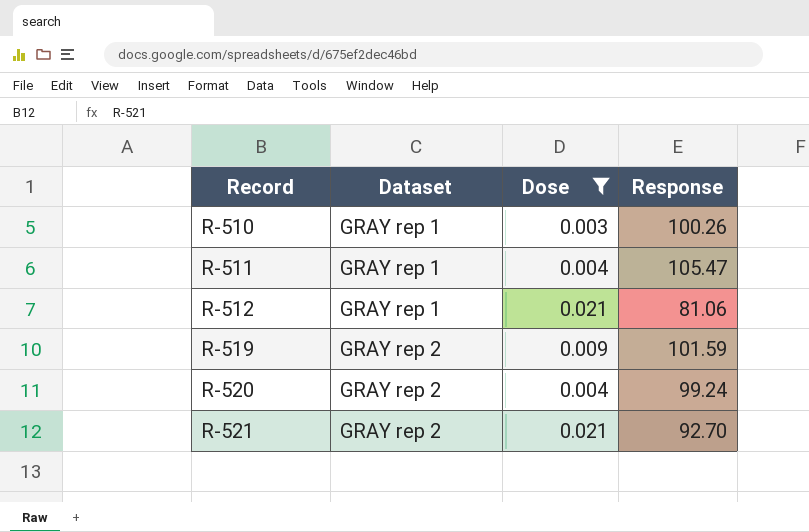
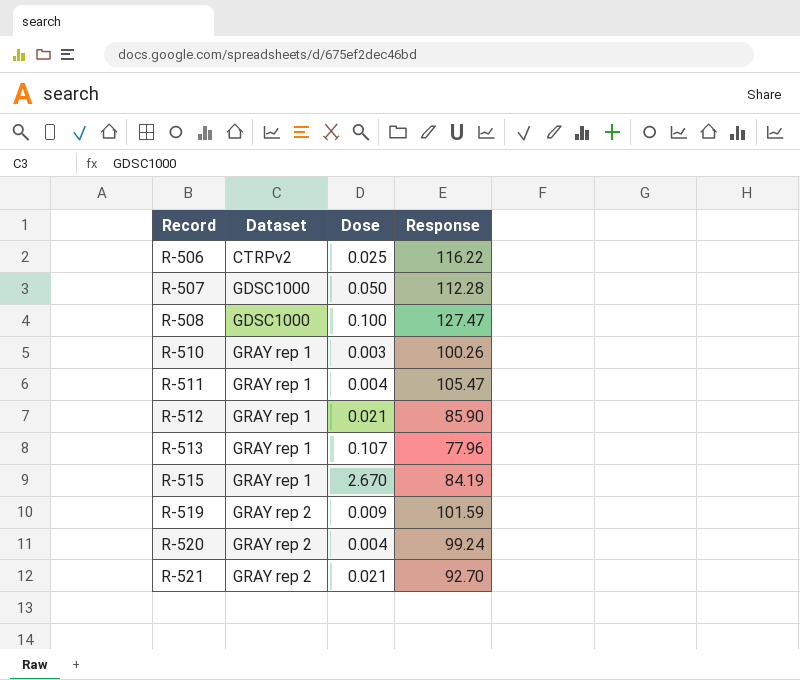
filter: Dose <= 0.021 -> none
R-512 | Response: 81.06 -> 85.90

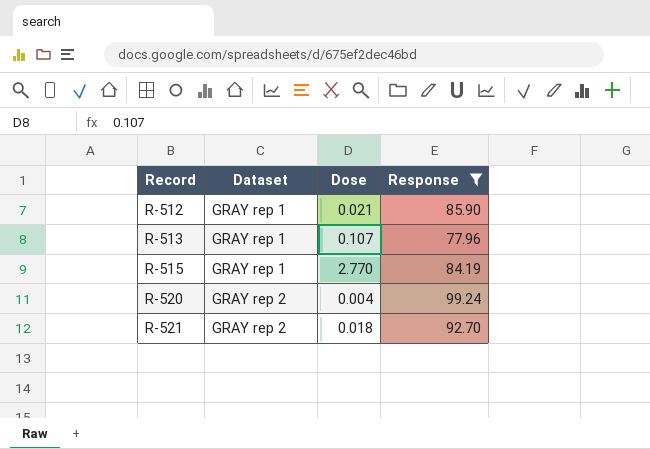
filter: none -> Response <= 99.24
R-515 | Dose: 2.670 -> 2.770
R-521 | Dose: 0.021 -> 0.018

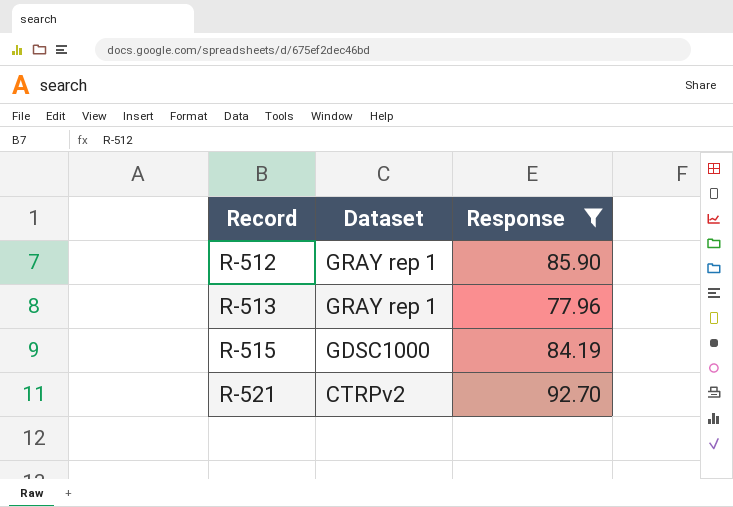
column Dose | position: 3 -> none
row R-520: GRAY rep 2 | 0.004 | 99.24 -> none
R-515 | Dataset: GRAY rep 1 -> GDSC1000
R-521 | Dataset: GRAY rep 2 -> CTRPv2

